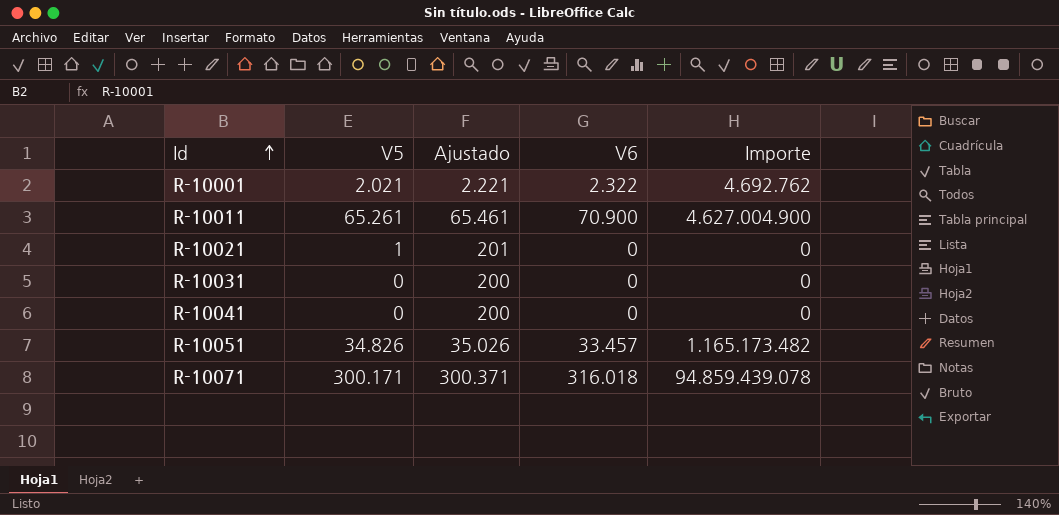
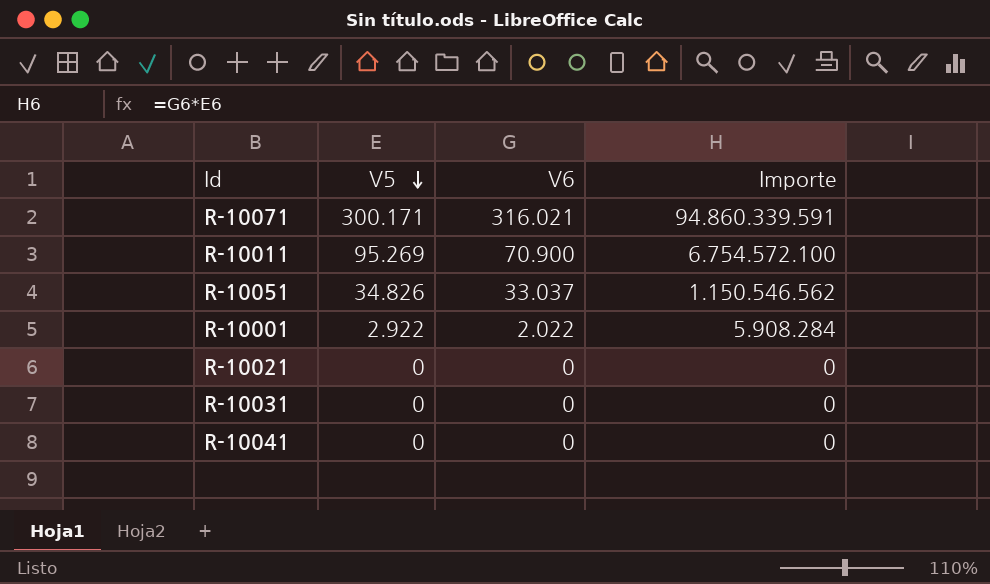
row order: Id ascending -> V5 descending
column Ajustado | formula: [V5] + 200 -> none
R-10071 | V6: 316.018 -> 316.021
R-10071 | Importe: 94.859.439.078 -> 94.860.339.591
R-10011 | V5: 65.261 -> 95.269
R-10011 | Importe: 4.627.004.900 -> 6.754.572.100
R-10051 | V6: 33.457 -> 33.037
R-10051 | Importe: 1.165.173.482 -> 1.150.546.562
R-10001 | V5: 2.021 -> 2.922
R-10001 | V6: 2.322 -> 2.022
R-10001 | Importe: 4.692.762 -> 5.908.284
R-10021 | V5: 1 -> 0

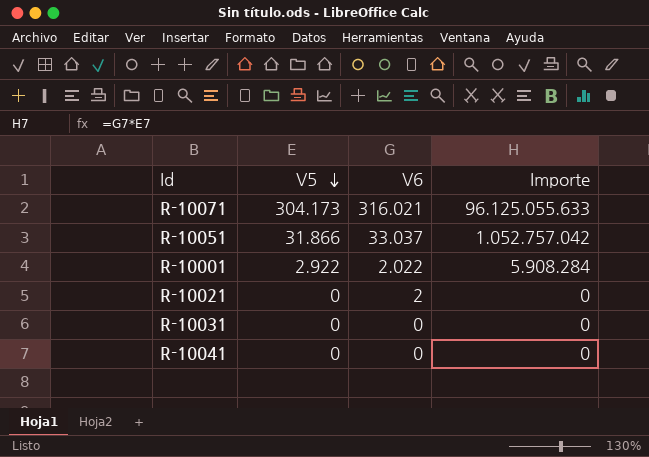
row R-10011: 95.269 | 70.900 | 6.754.572.100 -> none
R-10071 | V5: 300.171 -> 304.173
R-10071 | Importe: 94.860.339.591 -> 96.125.055.633
R-10051 | V5: 34.826 -> 31.866
R-10051 | Importe: 1.150.546.562 -> 1.052.757.042
R-10021 | V6: 0 -> 2

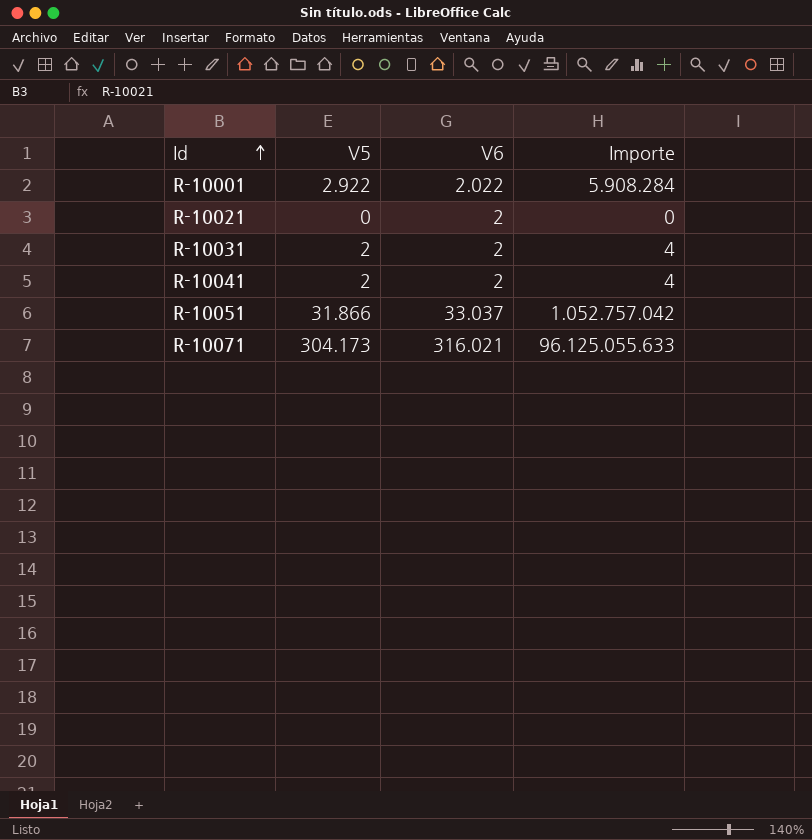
row order: V5 descending -> Id ascending
R-10031 | V5: 0 -> 2
R-10031 | V6: 0 -> 2
R-10031 | Importe: 0 -> 4
R-10041 | V5: 0 -> 2
R-10041 | V6: 0 -> 2
R-10041 | Importe: 0 -> 4

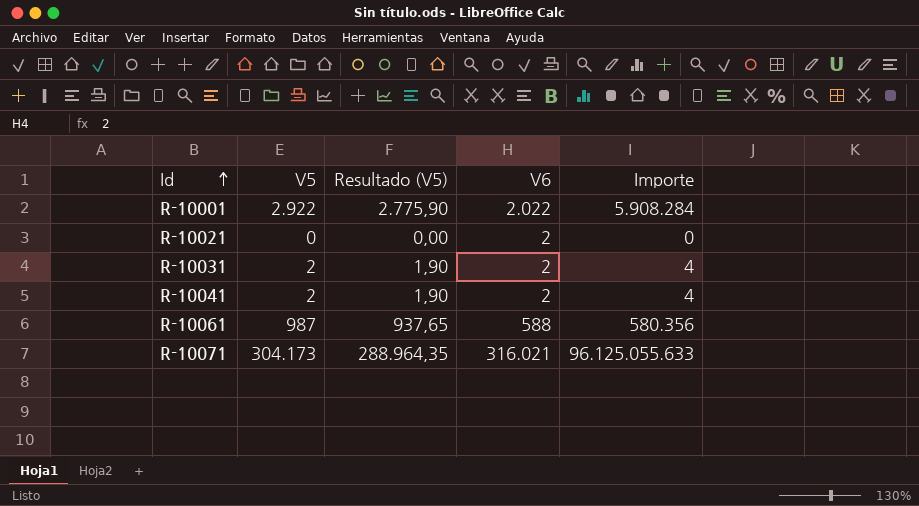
column Resultado (V5) | formula: none -> [V5] * 0,95
row R-10051: 31.866 | 33.037 | 1.052.757.042 -> none
row R-10061: none -> 987 | 937,65 | 588 | 580.356

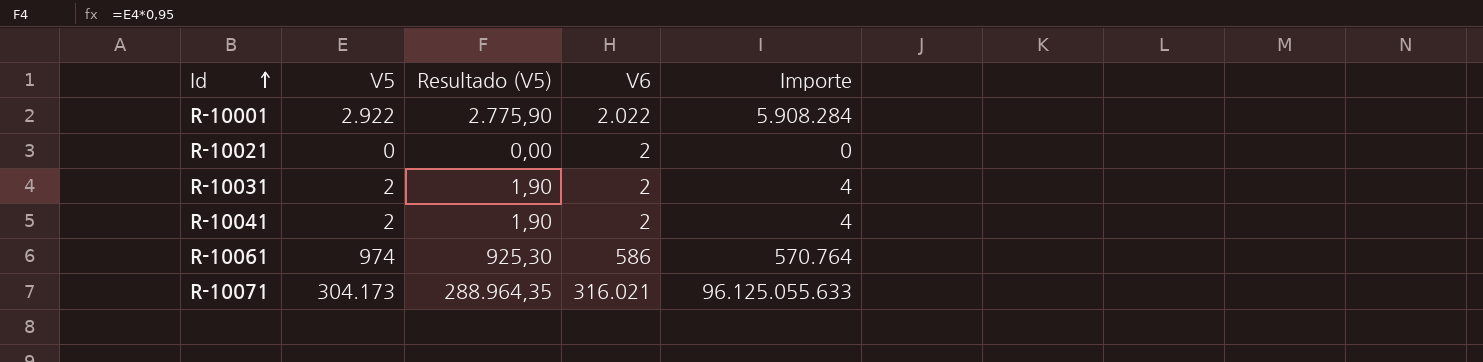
R-10061 | V5: 987 -> 974
R-10061 | Resultado (V5): 937,65 -> 925,30
R-10061 | V6: 588 -> 586
R-10061 | Importe: 580.356 -> 570.764

